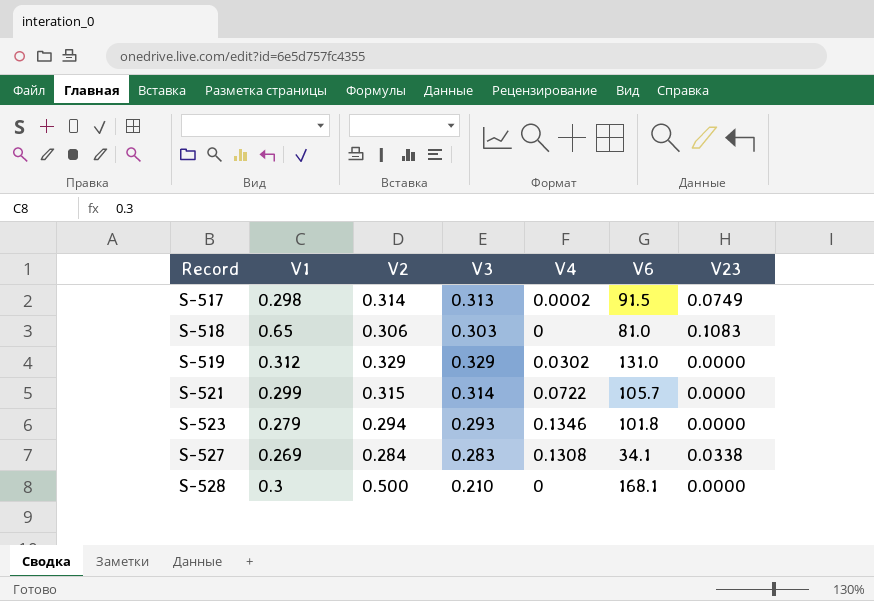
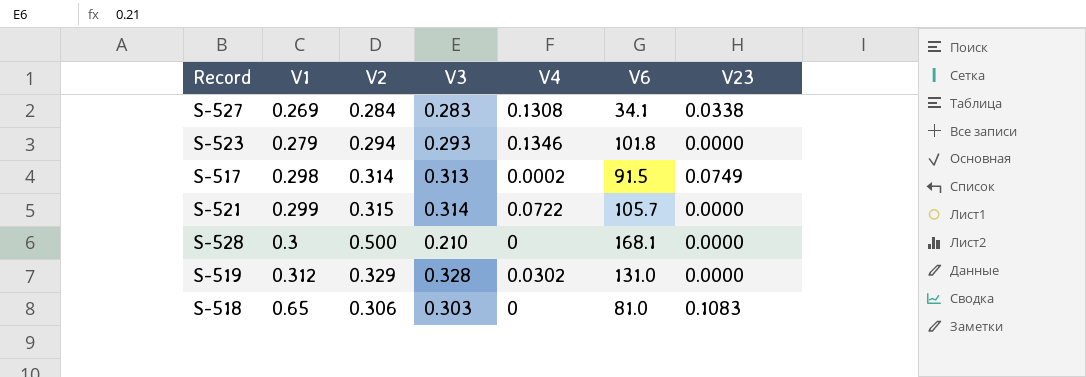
row order: Record ascending -> V1 ascending
S-519 | V3: 0.329 -> 0.328

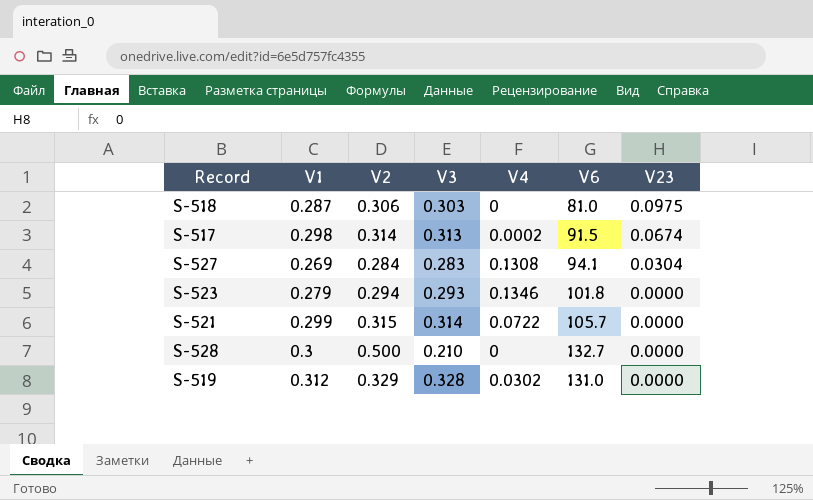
row order: V1 ascending -> V23 descending
S-518 | V1: 0.65 -> 0.287
S-518 | V23: 0.1083 -> 0.0975
S-517 | V23: 0.0749 -> 0.0674
S-527 | V6: 34.1 -> 94.1
S-527 | V23: 0.0338 -> 0.0304
S-528 | V6: 168.1 -> 132.7

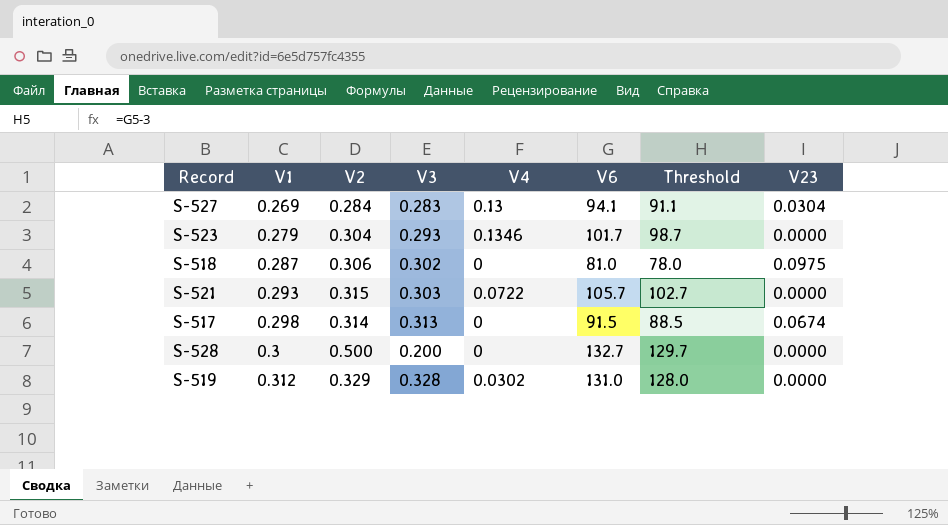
row order: V23 descending -> V1 ascending
column Threshold | formula: none -> [V6] - 3
S-527 | V4: 0.1308 -> 0.13
S-523 | V2: 0.294 -> 0.304
S-523 | V6: 101.8 -> 101.7
S-518 | V3: 0.303 -> 0.302
S-521 | V1: 0.299 -> 0.293
S-521 | V3: 0.314 -> 0.303
S-517 | V4: 0.0002 -> 0
S-528 | V3: 0.210 -> 0.200

